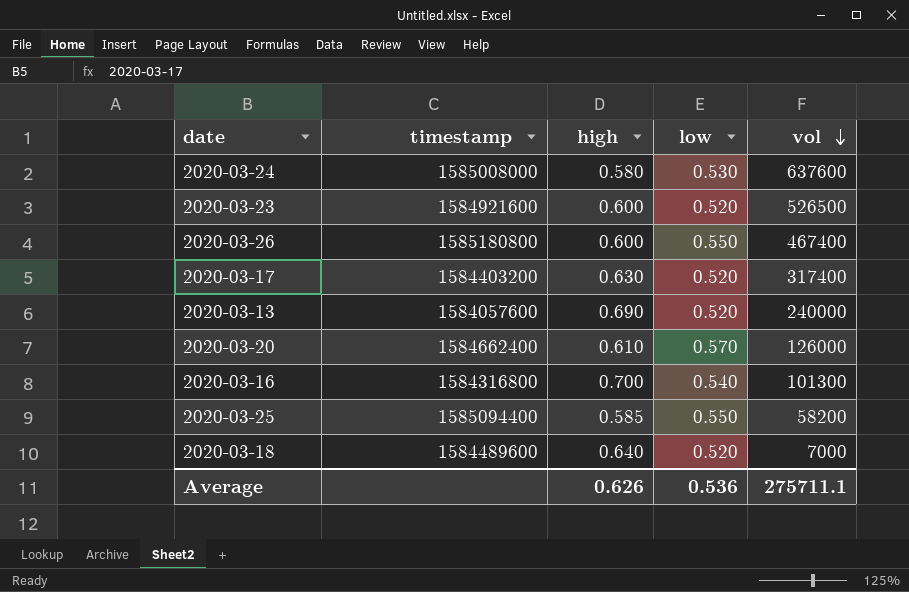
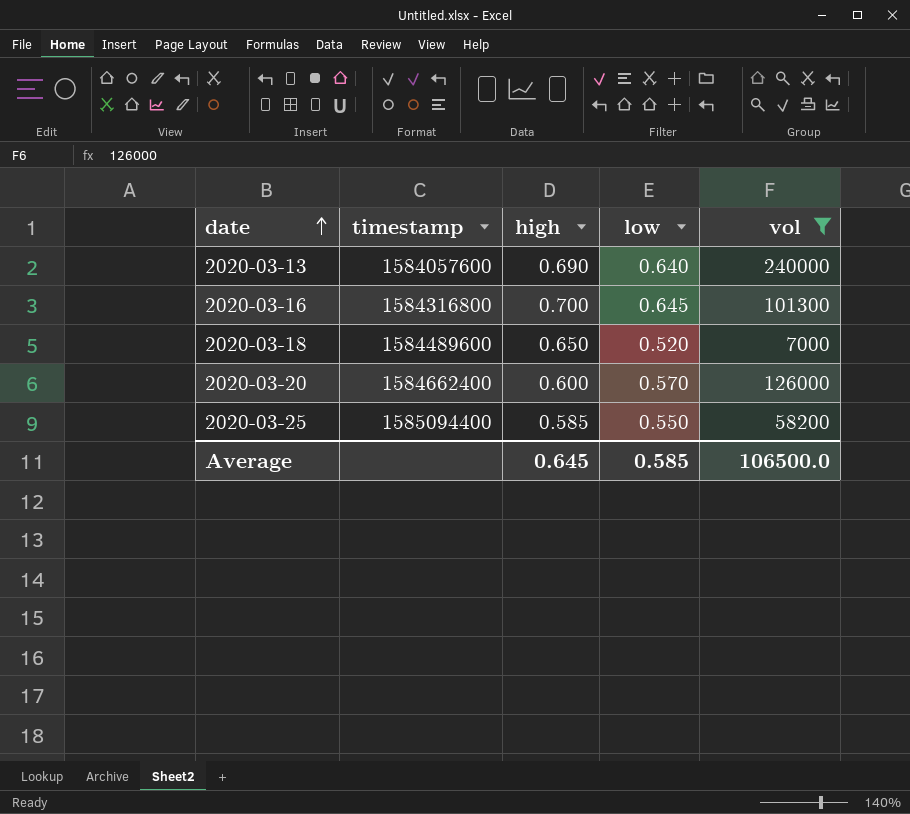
filter: none -> vol <= 240000
row order: vol descending -> date ascending
2020-03-13 | low: 0.520 -> 0.640
2020-03-16 | low: 0.540 -> 0.645
2020-03-18 | high: 0.640 -> 0.650
2020-03-20 | high: 0.610 -> 0.600
Average | high: 0.626 -> 0.645
Average | low: 0.536 -> 0.585
Average | vol: 275711.1 -> 106500.0

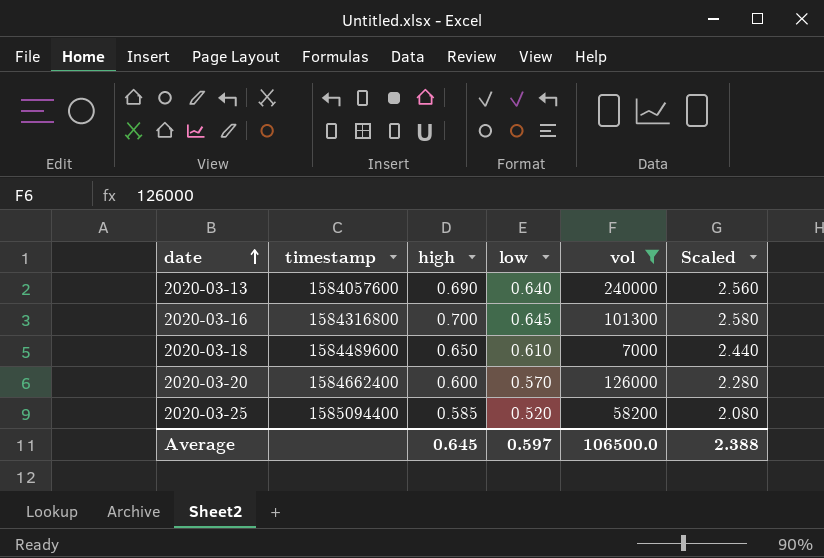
column Scaled | formula: none -> [low] * 4
2020-03-18 | low: 0.520 -> 0.610
2020-03-25 | low: 0.550 -> 0.520
Average | low: 0.585 -> 0.597

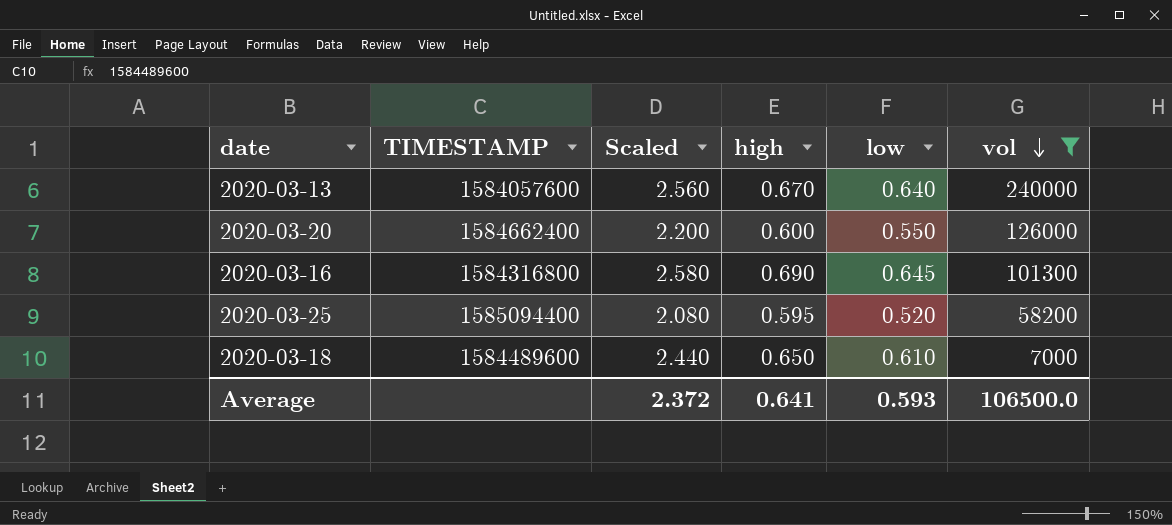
row order: date ascending -> vol descending
column name: timestamp -> TIMESTAMP
column Scaled | position: 6 -> 3
2020-03-13 | high: 0.690 -> 0.670
2020-03-20 | Scaled: 2.280 -> 2.200
2020-03-20 | low: 0.570 -> 0.550
2020-03-16 | high: 0.700 -> 0.690
2020-03-25 | high: 0.585 -> 0.595
Average | Scaled: 2.388 -> 2.372
Average | high: 0.645 -> 0.641
Average | low: 0.597 -> 0.593

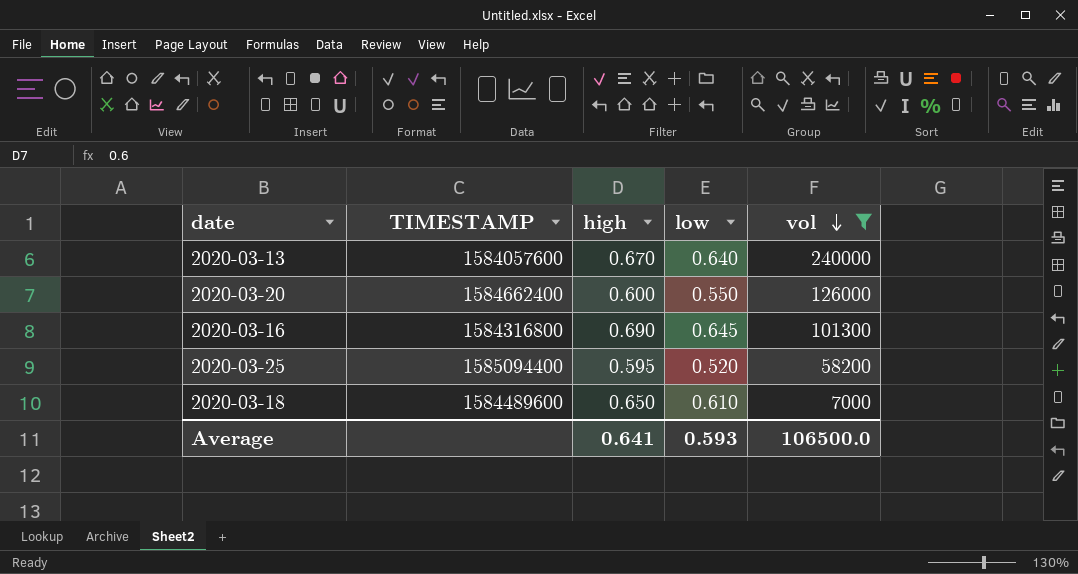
column Scaled | formula: [low] * 4 -> none

